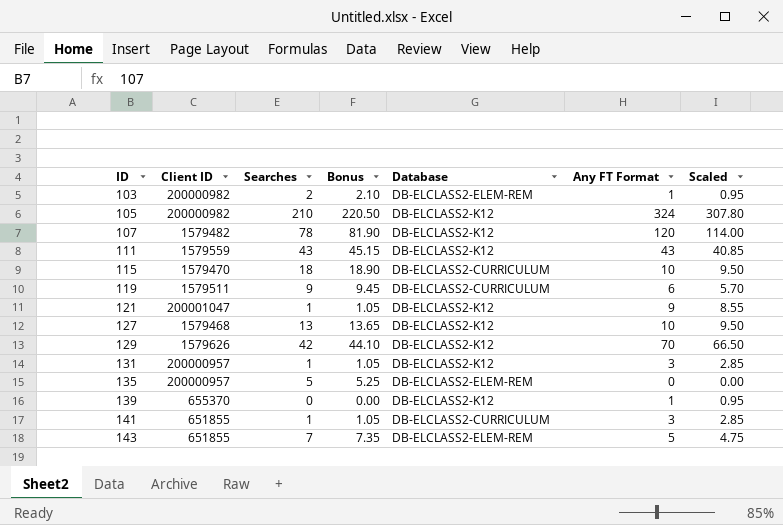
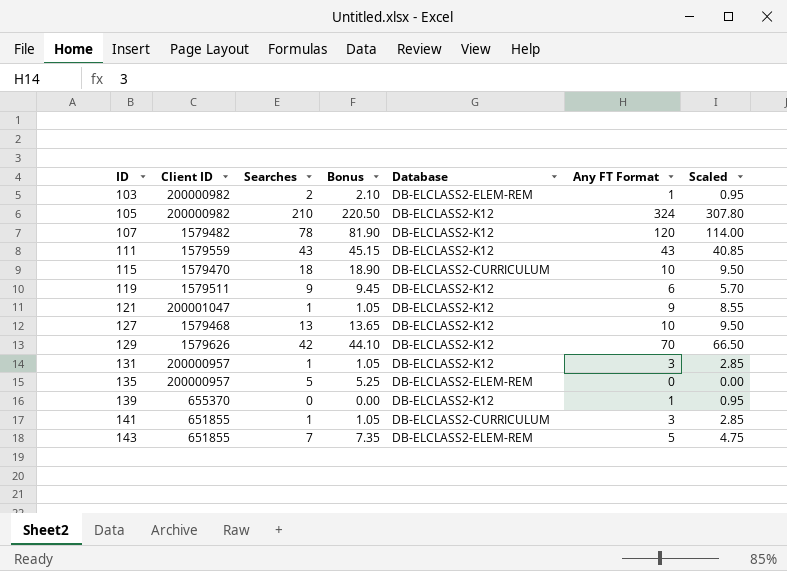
119 | Database: DB-ELCLASS2-CURRICULUM -> DB-ELCLASS2-K12

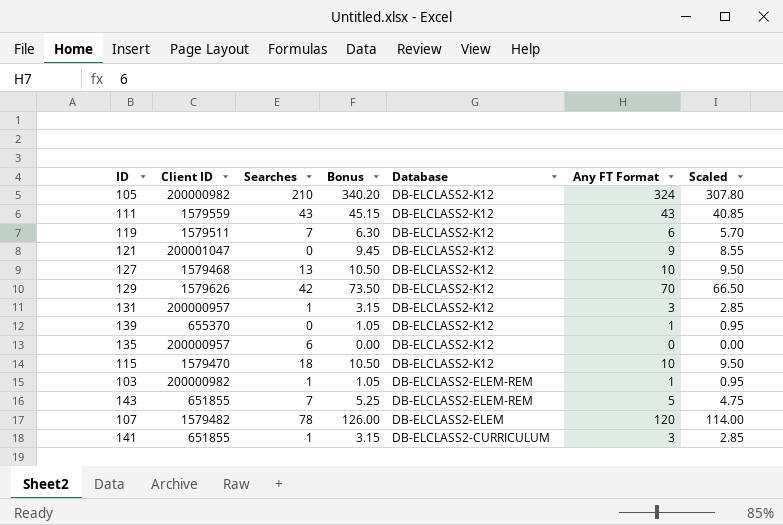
row order: ID ascending -> Database descending
column Bonus | formula: [Searches] * 1.05 -> [Any FT Format] * 1.05
119 | Searches: 9 -> 7
121 | Searches: 1 -> 0
135 | Searches: 5 -> 6
135 | Database: DB-ELCLASS2-ELEM-REM -> DB-ELCLASS2-K12
115 | Database: DB-ELCLASS2-CURRICULUM -> DB-ELCLASS2-K12
103 | Searches: 2 -> 1
107 | Database: DB-ELCLASS2-K12 -> DB-ELCLASS2-ELEM

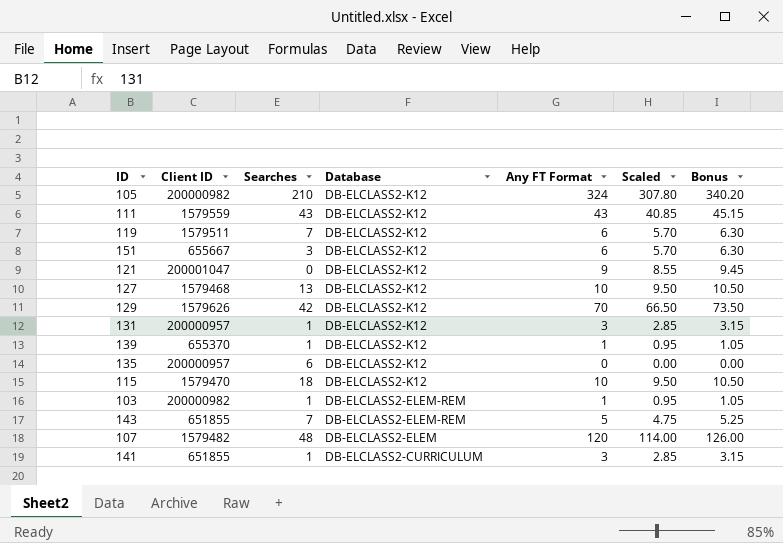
column Bonus | position: 4 -> 7
row 151: none -> 655667 | 3 | DB-ELCLASS2-K12 | 6 | 5.70 | 6.30
139 | Searches: 0 -> 1
107 | Searches: 78 -> 48

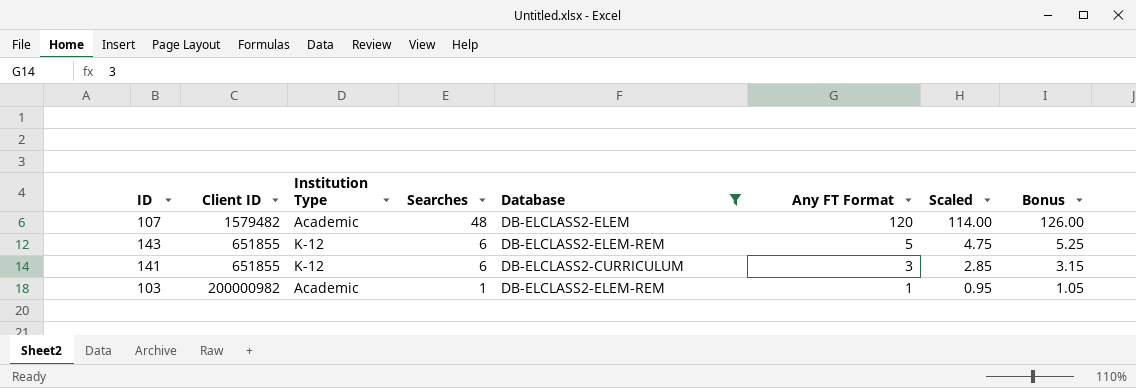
filter: none -> Database != DB-ELCLASS2-K12
row order: Database descending -> Searches descending
column Institution Type | position: none -> 3
143 | Searches: 7 -> 6
141 | Searches: 1 -> 6

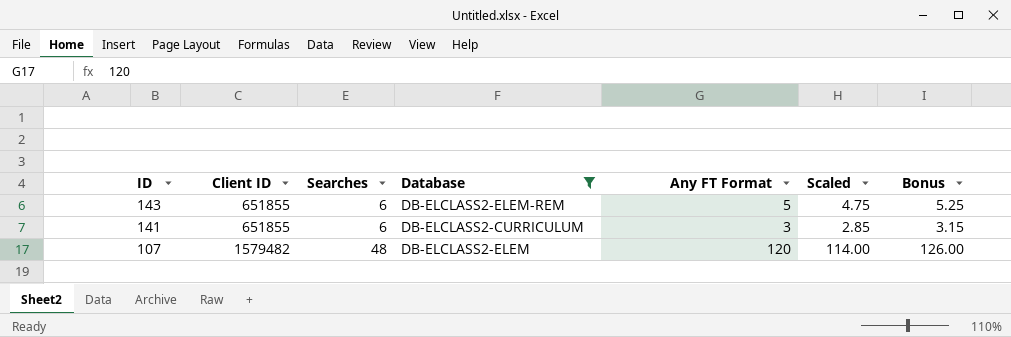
row order: Searches descending -> ID descending
column Institution Type | position: 3 -> none
row 103: 200000982 | Academic | 1 | DB-ELCLASS2-ELEM-REM | 1 | 0.95 | 1.05 -> none

